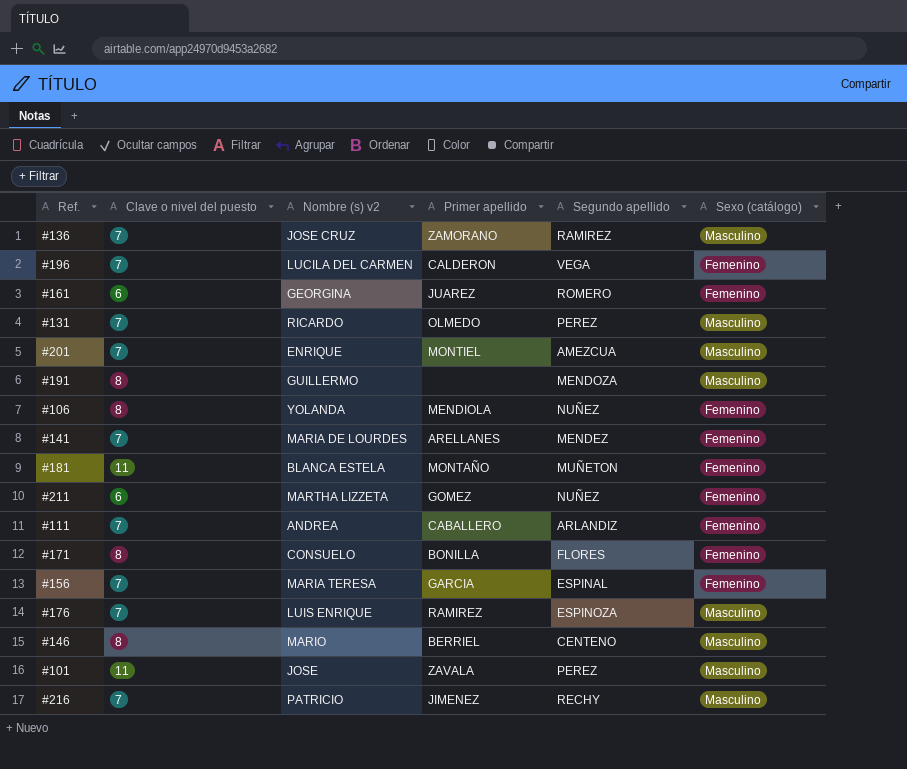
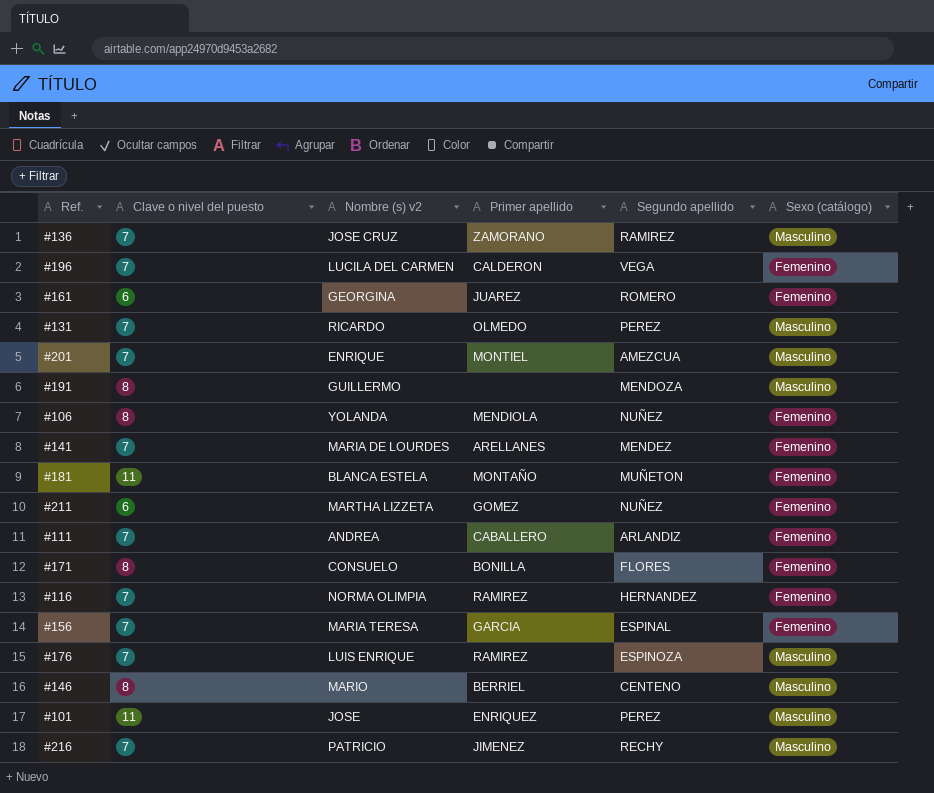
row #116: none -> 7 | NORMA OLIMPIA | RAMIREZ | HERNANDEZ | Femenino
#101 | Primer apellido: ZAVALA -> ENRIQUEZ

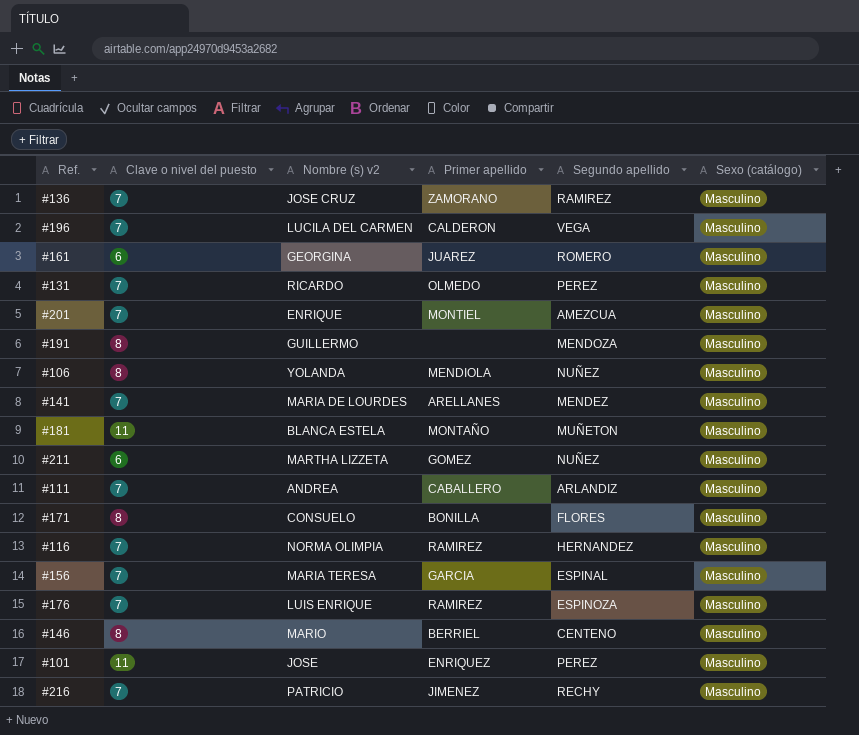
#196 | Sexo (catálogo): Femenino -> Masculino
#161 | Sexo (catálogo): Femenino -> Masculino
#106 | Sexo (catálogo): Femenino -> Masculino
#141 | Sexo (catálogo): Femenino -> Masculino
#181 | Sexo (catálogo): Femenino -> Masculino
#211 | Sexo (catálogo): Femenino -> Masculino
#111 | Sexo (catálogo): Femenino -> Masculino
#171 | Sexo (catálogo): Femenino -> Masculino
#116 | Sexo (catálogo): Femenino -> Masculino
#156 | Sexo (catálogo): Femenino -> Masculino

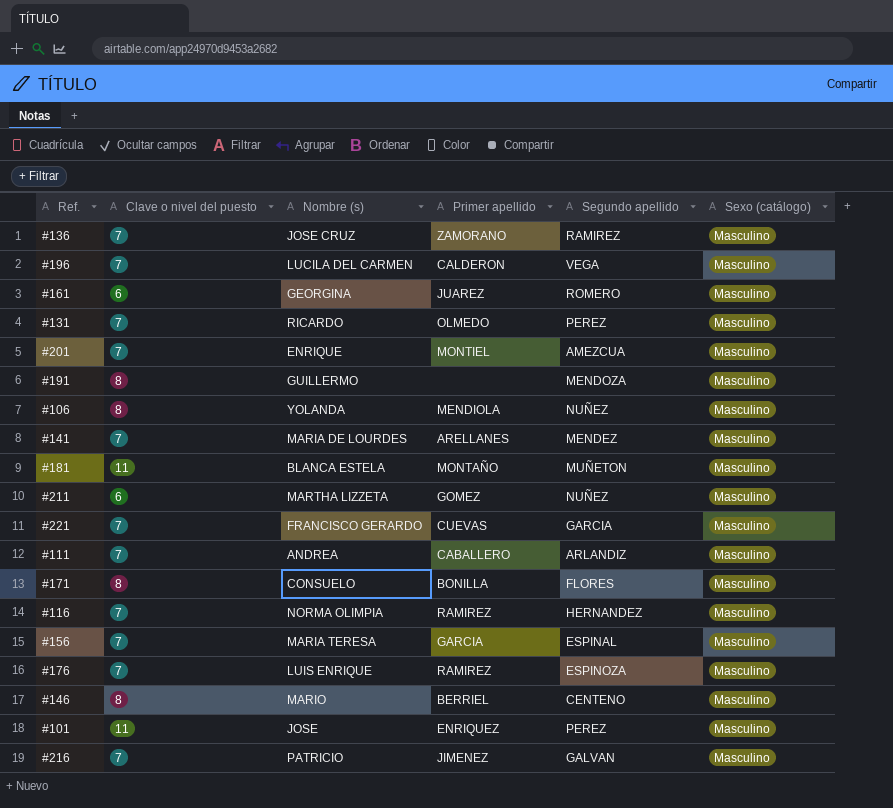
column name: Nombre (s) v2 -> Nombre (s)
row #221: none -> 7 | FRANCISCO GERARDO | CUEVAS | GARCIA | Masculino
#216 | Segundo apellido: RECHY -> GALVAN

